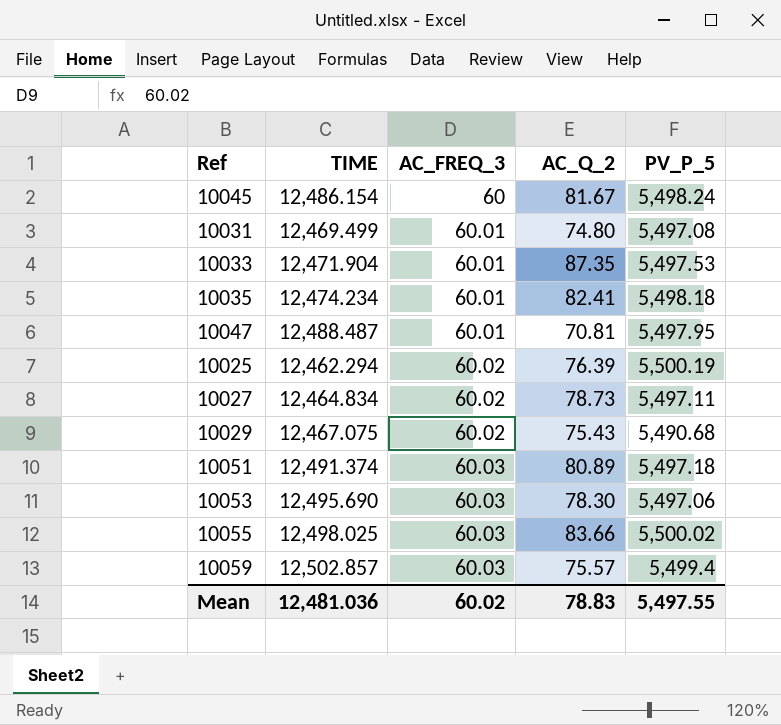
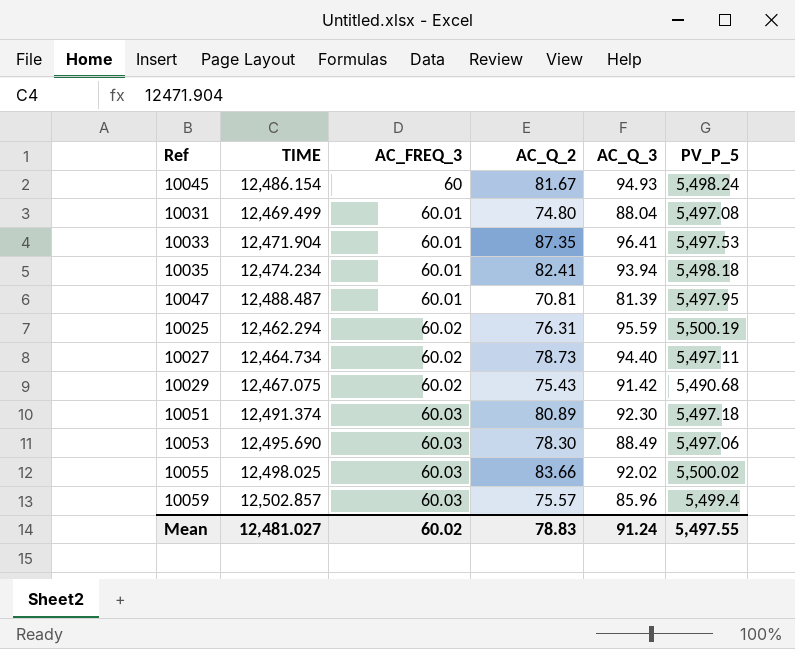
column AC_Q_3 | position: none -> 5
10025 | AC_Q_2: 76.39 -> 76.31
10027 | TIME: 12,464.834 -> 12,464.734
Mean | TIME: 12,481.036 -> 12,481.027

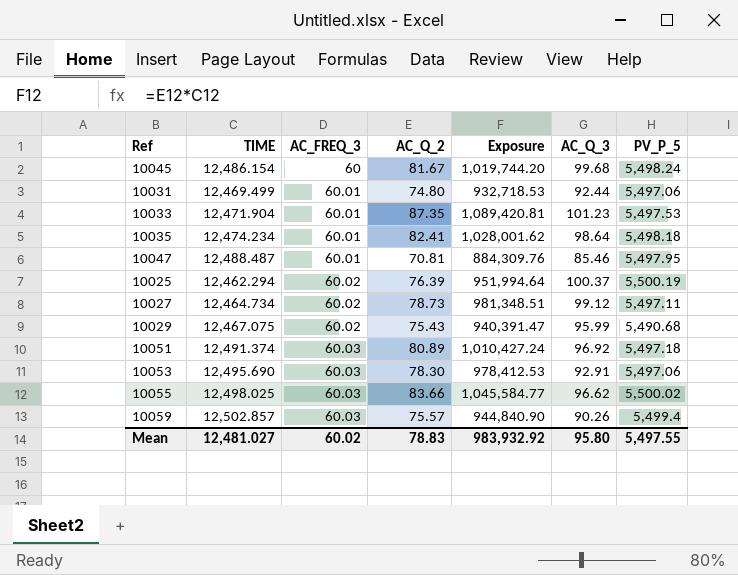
column Exposure | formula: none -> [TIME] * [AC_Q_2]
10045 | AC_Q_3: 94.93 -> 99.68
10031 | AC_Q_3: 88.04 -> 92.44
10031 | PV_P_5: 5,497.08 -> 5,497.06
10033 | AC_Q_3: 96.41 -> 101.23
10035 | AC_Q_3: 93.94 -> 98.64
10047 | AC_Q_3: 81.39 -> 85.46
10025 | AC_Q_2: 76.31 -> 76.39
10025 | AC_Q_3: 95.59 -> 100.37
10027 | AC_Q_3: 94.40 -> 99.12
10029 | AC_Q_3: 91.42 -> 95.99
10051 | AC_Q_3: 92.30 -> 96.92
10053 | AC_Q_3: 88.49 -> 92.91
10055 | AC_Q_3: 92.02 -> 96.62
10059 | AC_Q_3: 85.96 -> 90.26
Mean | AC_Q_3: 91.24 -> 95.80

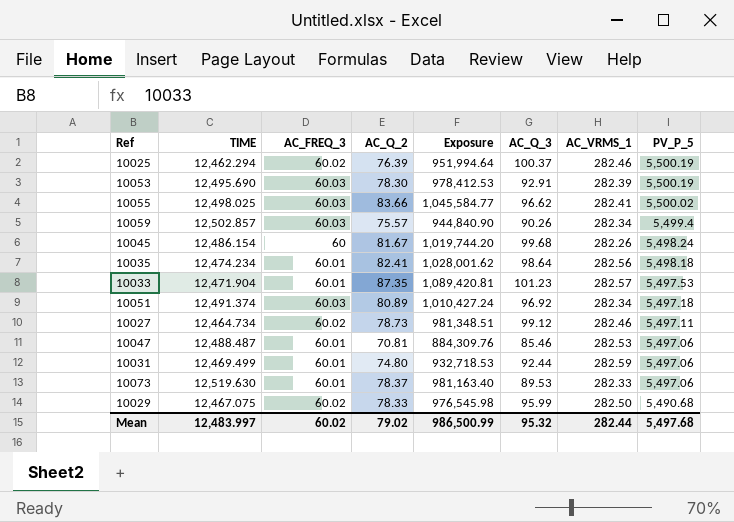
row order: AC_FREQ_3 ascending -> PV_P_5 descending
column AC_VRMS_1 | position: none -> 7
10053 | PV_P_5: 5,497.06 -> 5,500.19
10047 | PV_P_5: 5,497.95 -> 5,497.06
row 10073: none -> 12,519.630 | 60.01 | 78.37 | 981,163.40 | 89.53 | 282.33 | 5,497.06
10029 | AC_Q_2: 75.43 -> 78.33
10029 | Exposure: 940,391.47 -> 976,545.98
Mean | TIME: 12,481.027 -> 12,483.997
Mean | AC_Q_2: 78.83 -> 79.02
Mean | Exposure: 983,932.92 -> 986,500.99
Mean | AC_Q_3: 95.80 -> 95.32
Mean | PV_P_5: 5,497.55 -> 5,497.68

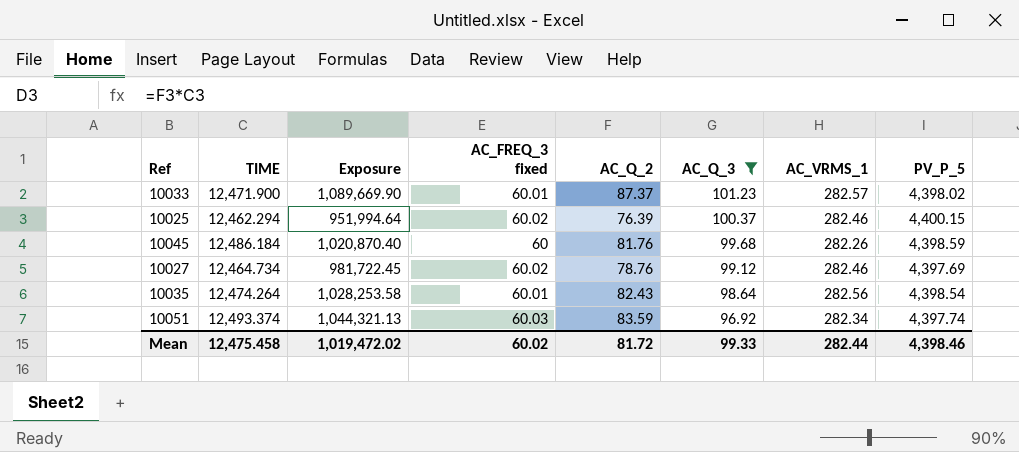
filter: none -> AC_Q_3 >= 96.92
row order: PV_P_5 descending -> AC_Q_3 descending
column Exposure | position: 5 -> 3
column name: AC_FREQ_3 -> AC_FREQ_3 fixed
10033 | TIME: 12,471.904 -> 12,471.900
10033 | Exposure: 1,089,420.81 -> 1,089,669.90
10033 | AC_Q_2: 87.35 -> 87.37
10033 | PV_P_5: 5,497.53 -> 4,398.02
10025 | PV_P_5: 5,500.19 -> 4,400.15
10045 | TIME: 12,486.154 -> 12,486.184
10045 | Exposure: 1,019,744.20 -> 1,020,870.40
10045 | AC_Q_2: 81.67 -> 81.76
10045 | PV_P_5: 5,498.24 -> 4,398.59
10027 | Exposure: 981,348.51 -> 981,722.45
10027 | AC_Q_2: 78.73 -> 78.76
10027 | PV_P_5: 5,497.11 -> 4,397.69
10035 | TIME: 12,474.234 -> 12,474.264
10035 | Exposure: 1,028,001.62 -> 1,028,253.58
10035 | AC_Q_2: 82.41 -> 82.43
10035 | PV_P_5: 5,498.18 -> 4,398.54
10051 | TIME: 12,491.374 -> 12,493.374
10051 | Exposure: 1,010,427.24 -> 1,044,321.13
10051 | AC_Q_2: 80.89 -> 83.59
10051 | PV_P_5: 5,497.18 -> 4,397.74
Mean | TIME: 12,483.997 -> 12,475.458
Mean | Exposure: 986,500.99 -> 1,019,472.02
Mean | AC_Q_2: 79.02 -> 81.72
Mean | AC_Q_3: 95.32 -> 99.33
Mean | PV_P_5: 5,497.68 -> 4,398.46

